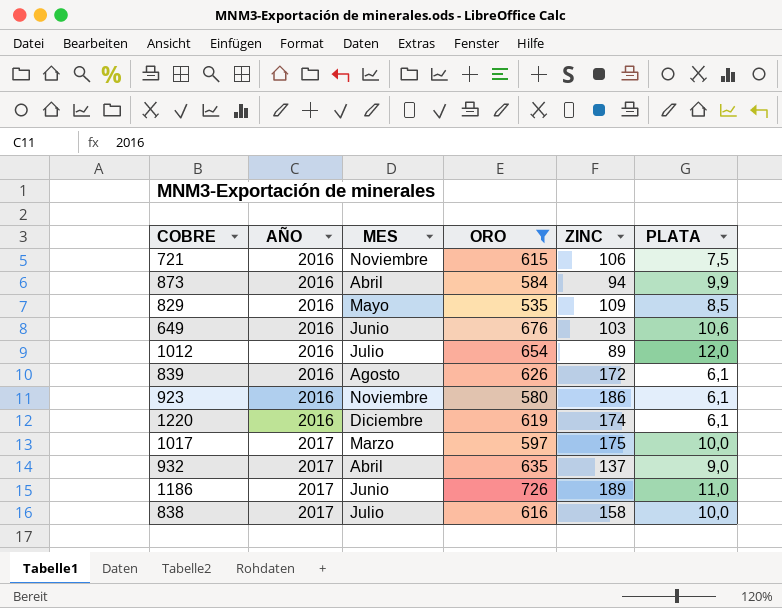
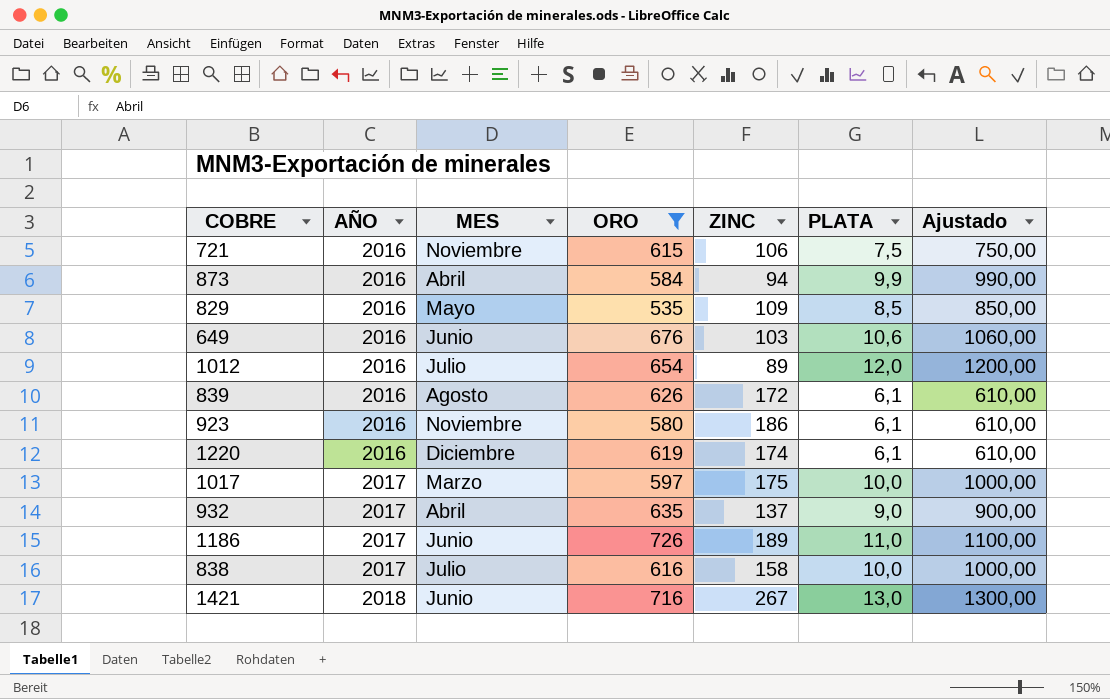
column Ajustado | formula: none -> [PLATA] * 100
row 1421: none -> 2018 | Junio | 716 | 267 | 13,0 | 1300,00

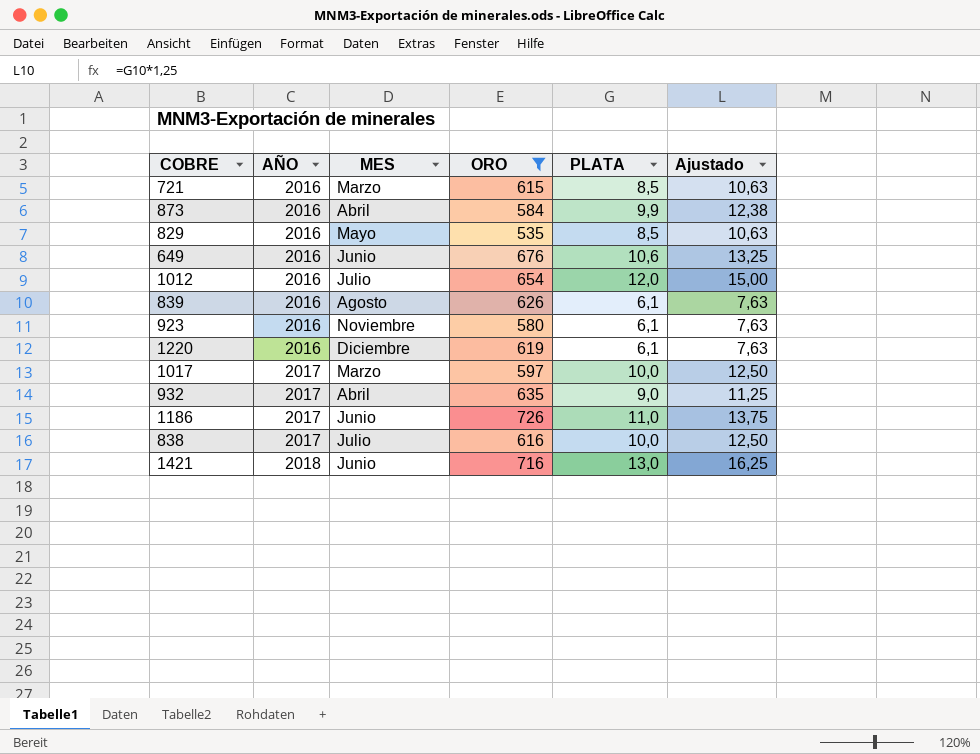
column ZINC | position: 5 -> none
column Ajustado | formula: [PLATA] * 100 -> [PLATA] * 1,25
721 | MES: Noviembre -> Marzo
721 | PLATA: 7,5 -> 8,5

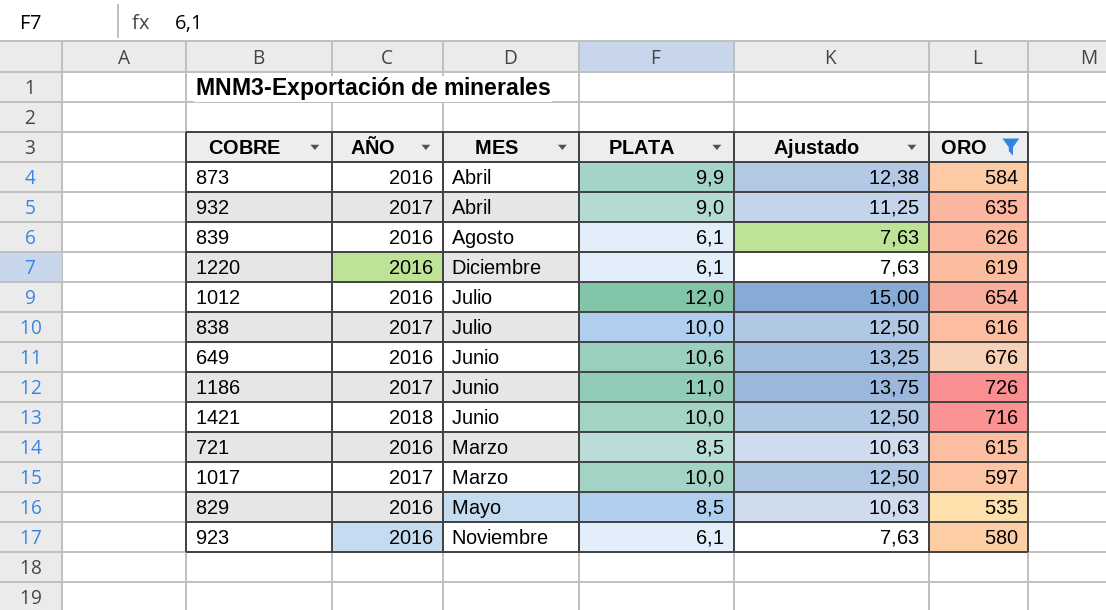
row order: AÑO ascending -> MES ascending
column ORO | position: 4 -> 6
1421 | PLATA: 13,0 -> 10,0
1421 | Ajustado: 16,25 -> 12,50

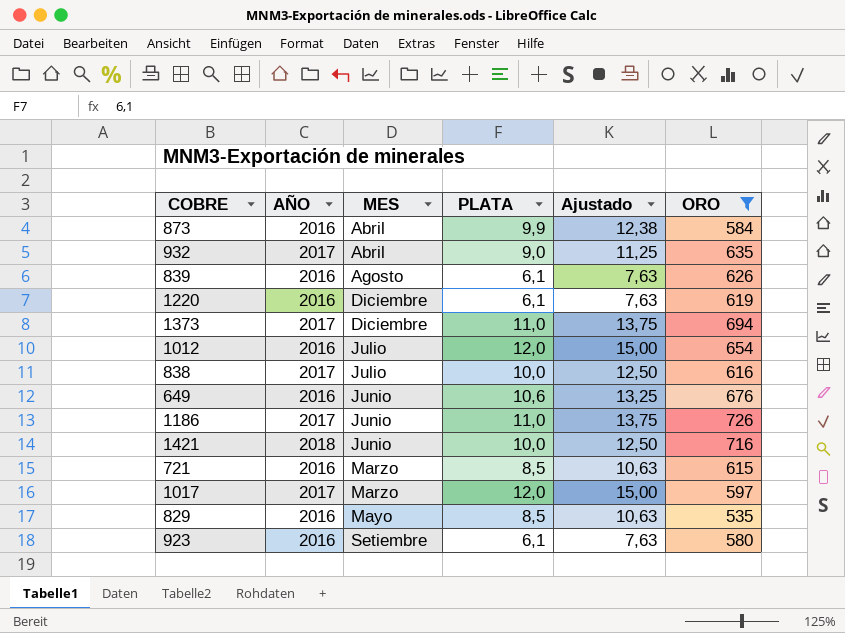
row 1373: none -> 2017 | Diciembre | 11,0 | 13,75 | 694
1017 | PLATA: 10,0 -> 12,0
1017 | Ajustado: 12,50 -> 15,00
923 | MES: Noviembre -> Setiembre

